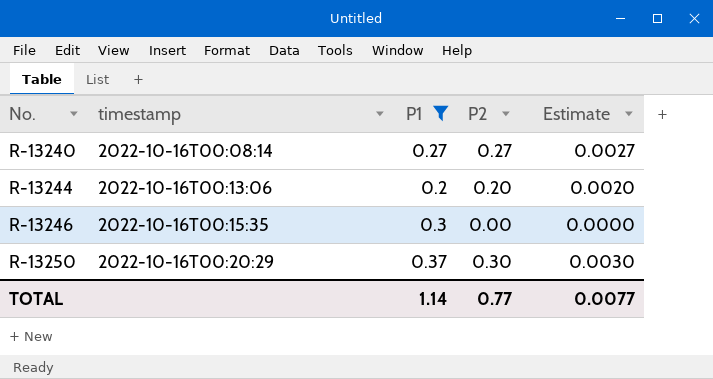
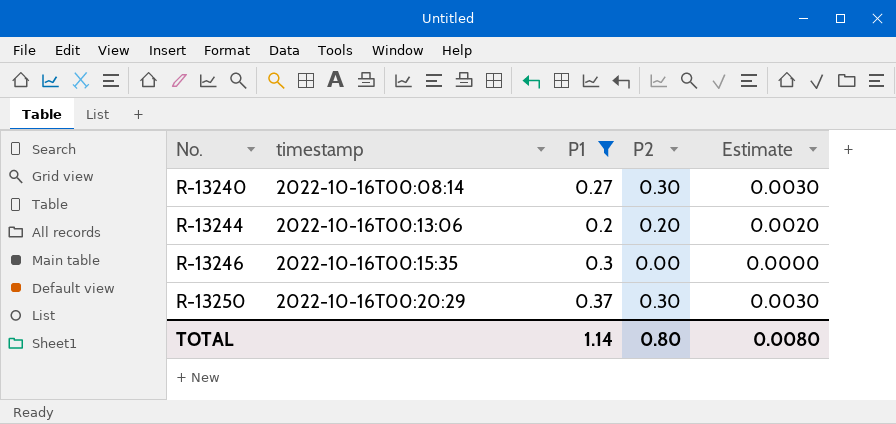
R-13240 | P2: 0.27 -> 0.30
R-13240 | Estimate: 0.0027 -> 0.0030
TOTAL | P2: 0.77 -> 0.80
TOTAL | Estimate: 0.0077 -> 0.0080

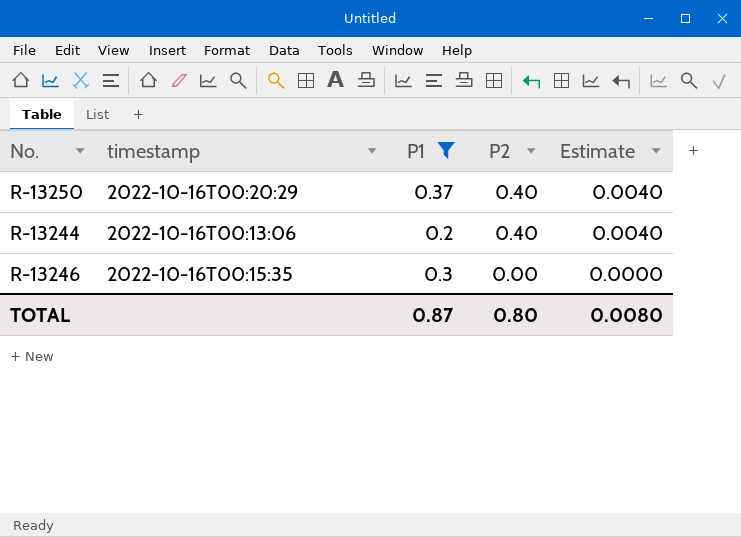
row order: No. ascending -> P2 descending
row R-13240: 2022-10-16T00:08:14 | 0.27 | 0.30 | 0.0030 -> none
R-13250 | P2: 0.30 -> 0.40
R-13250 | Estimate: 0.0030 -> 0.0040
R-13244 | P2: 0.20 -> 0.40
R-13244 | Estimate: 0.0020 -> 0.0040
TOTAL | P1: 1.14 -> 0.87

